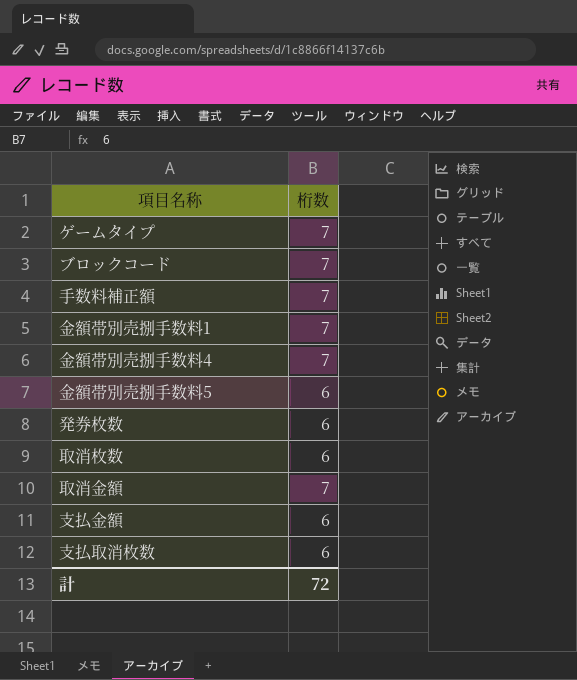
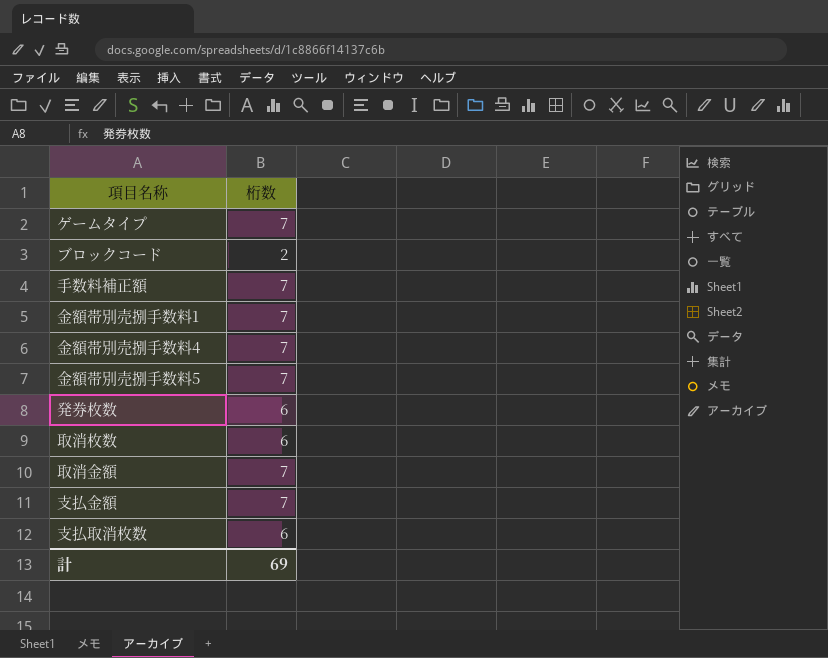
ブロックコード | 桁数: 7 -> 2
金額帯別売捌手数料5 | 桁数: 6 -> 7
支払金額 | 桁数: 6 -> 7
計 | 桁数: 72 -> 69

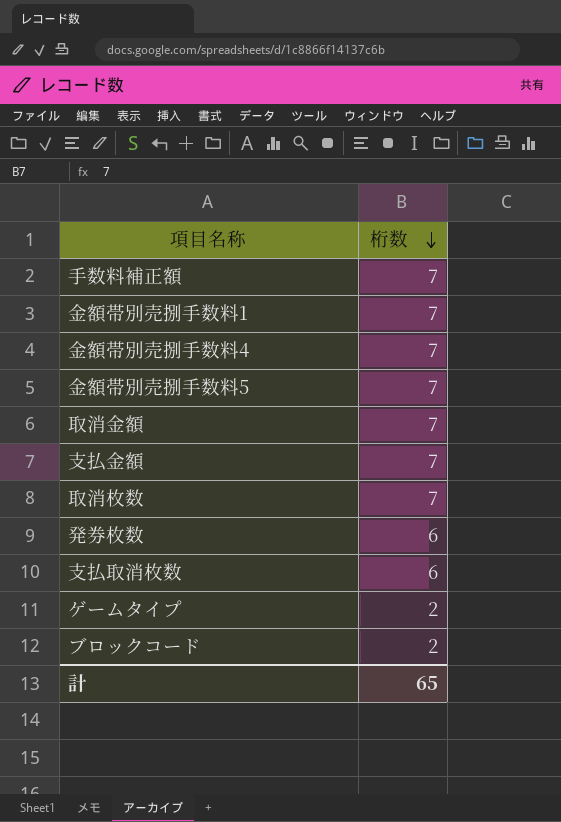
row order: none -> 桁数 descending
取消枚数 | 桁数: 6 -> 7
ゲームタイプ | 桁数: 7 -> 2
計 | 桁数: 69 -> 65

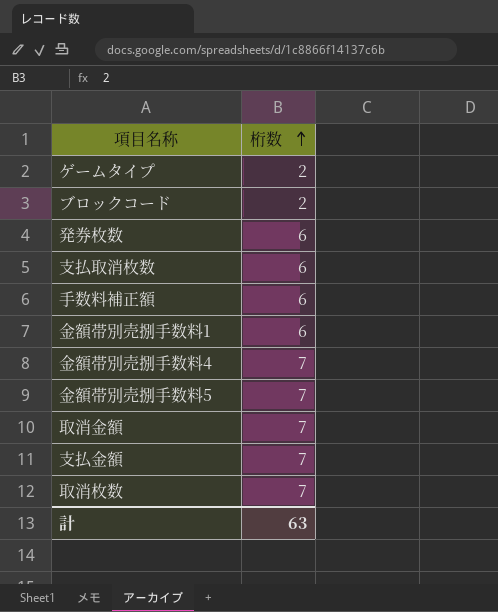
row order: 桁数 descending -> 桁数 ascending
手数料補正額 | 桁数: 7 -> 6
金額帯別売捌手数料1 | 桁数: 7 -> 6
計 | 桁数: 65 -> 63

